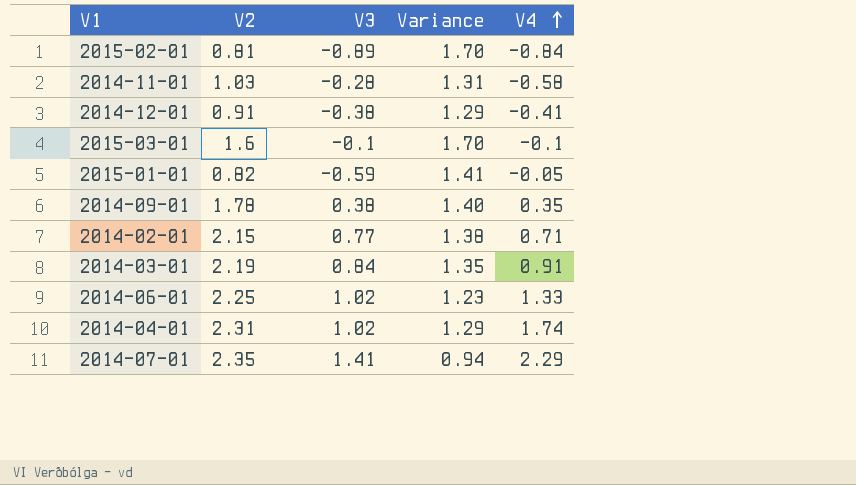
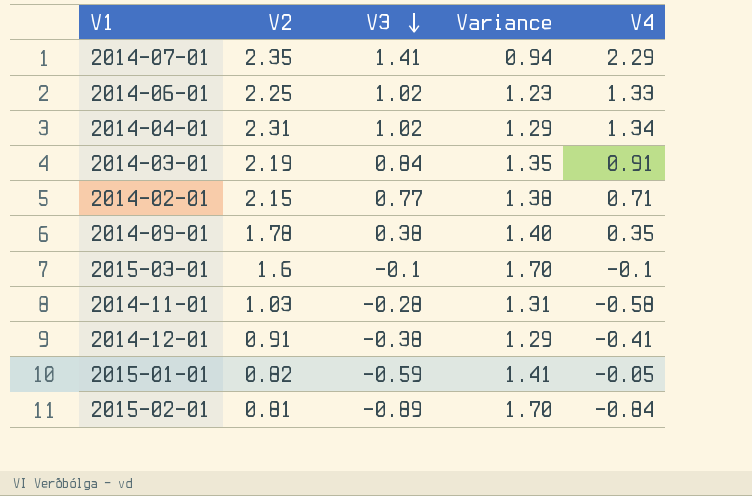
row order: V4 ascending -> V3 descending
2014-04-01 | V4: 1.74 -> 1.34

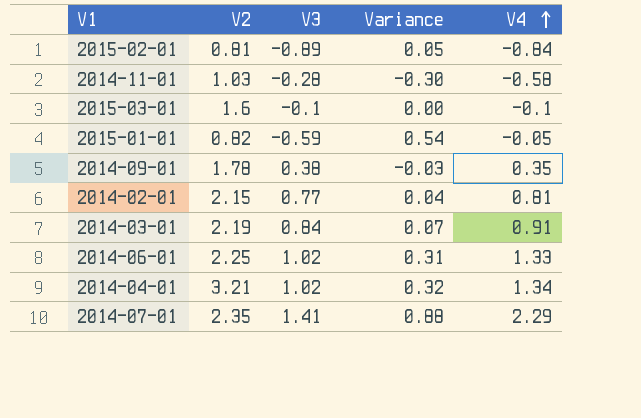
row order: V3 descending -> V4 ascending
column Variance | formula: [V2] - [V3] -> [V4] - [V3]
row 2014-12-01: 0.91 | -0.38 | 1.29 | -0.41 -> none
2014-02-01 | V4: 0.71 -> 0.81
2014-04-01 | V2: 2.31 -> 3.21

